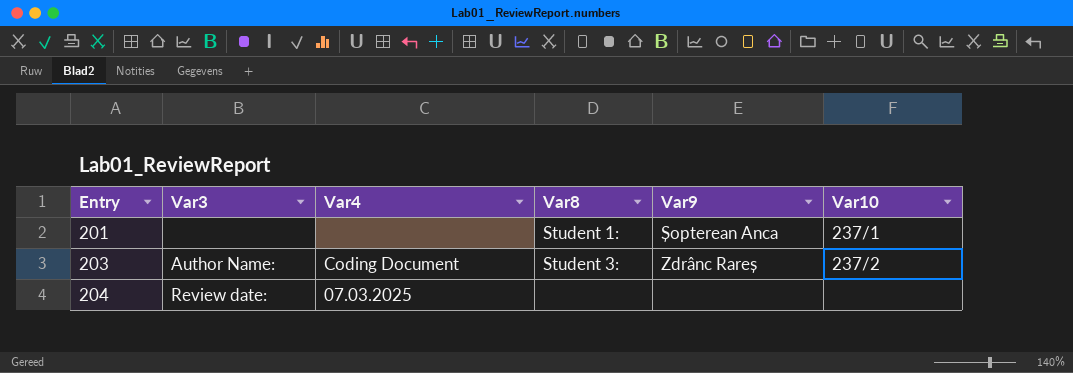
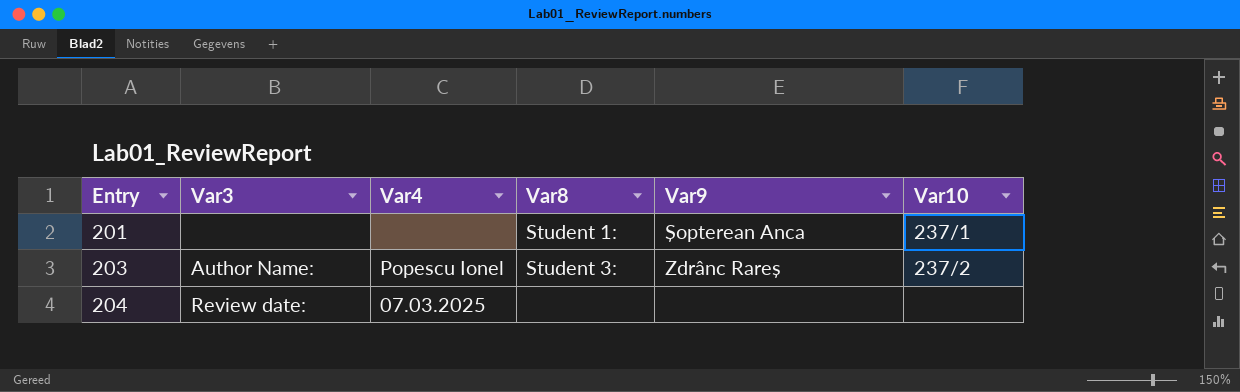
203 | Var4: Coding Document -> Popescu Ionel

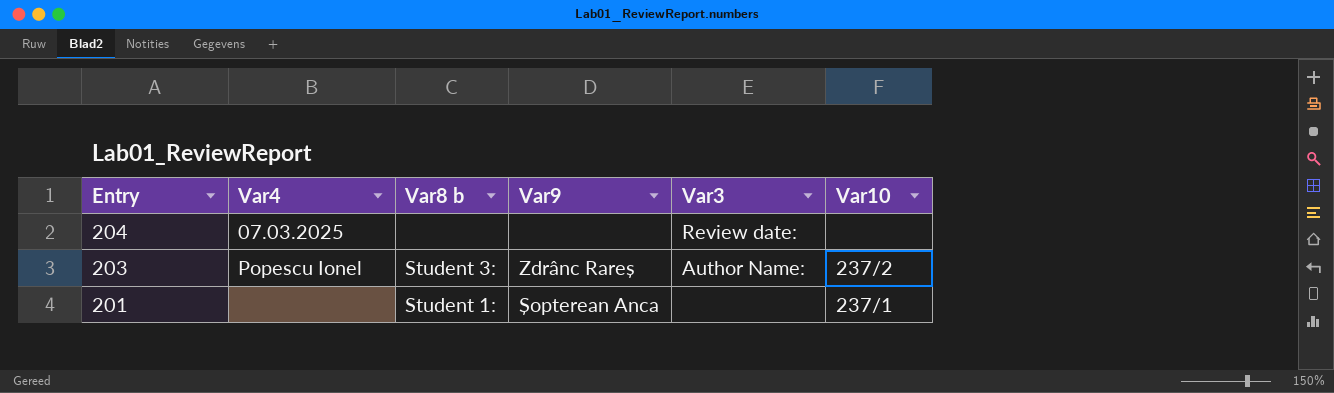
row order: Entry ascending -> Entry descending
column name: Var8 -> Var8 b
column Var3 | position: 2 -> 5

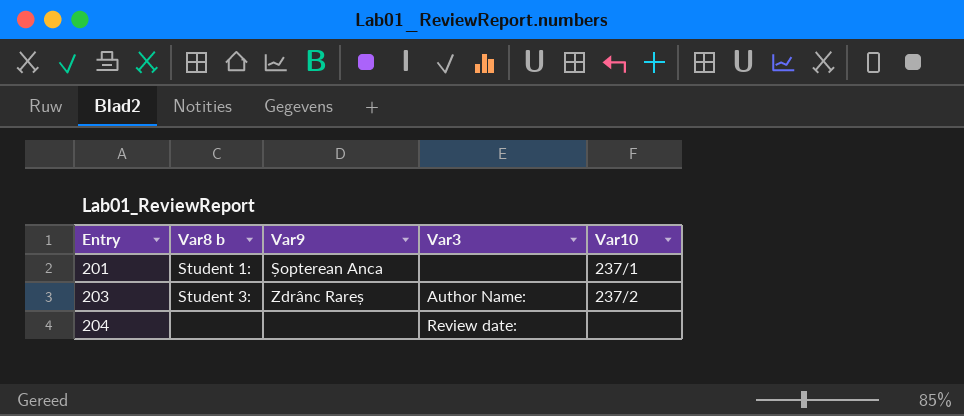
row order: Entry descending -> Entry ascending
column Var4 | position: 2 -> none

